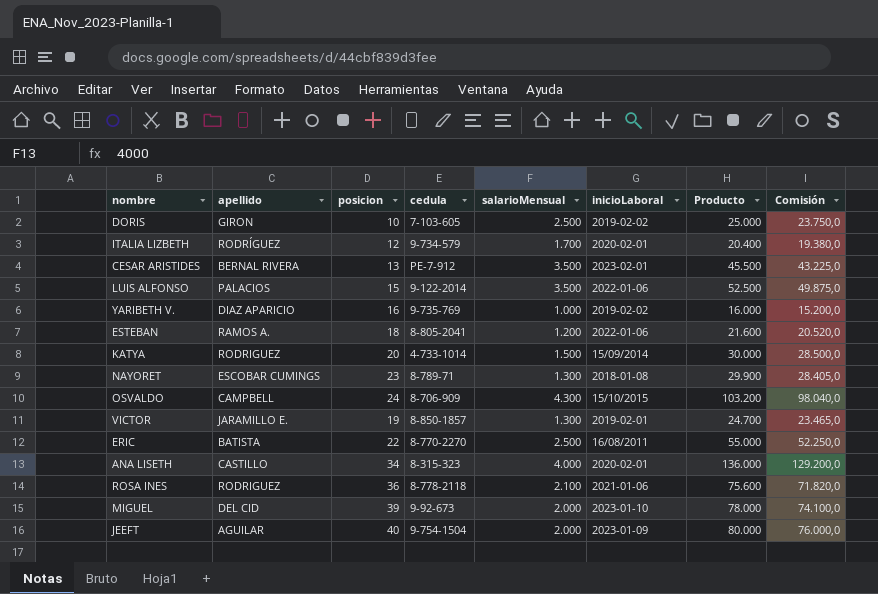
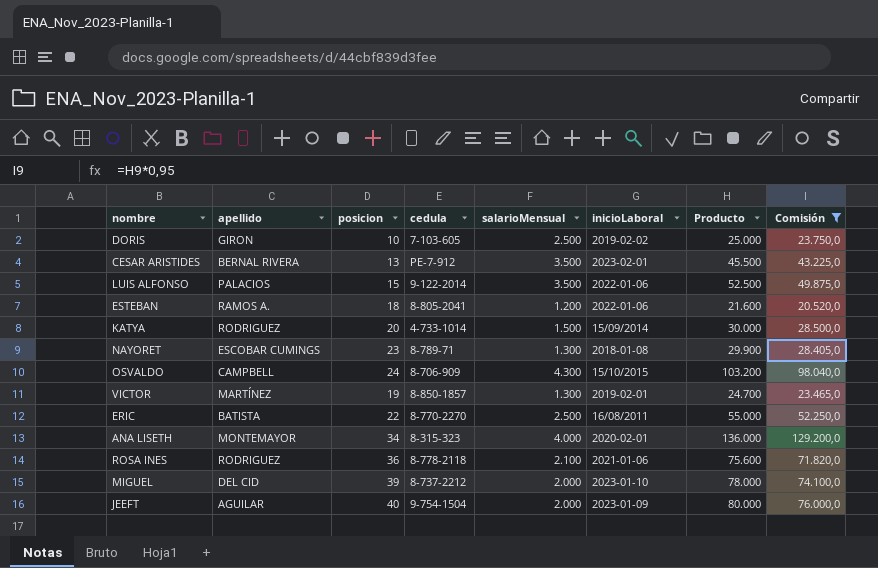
filter: none -> Comisión >= 20.520,0
VICTOR | apellido: JARAMILLO E. -> MARTÍNEZ
ANA LISETH | apellido: CASTILLO -> MONTEMAYOR
MIGUEL | cedula: 9-92-673 -> 8-737-2212

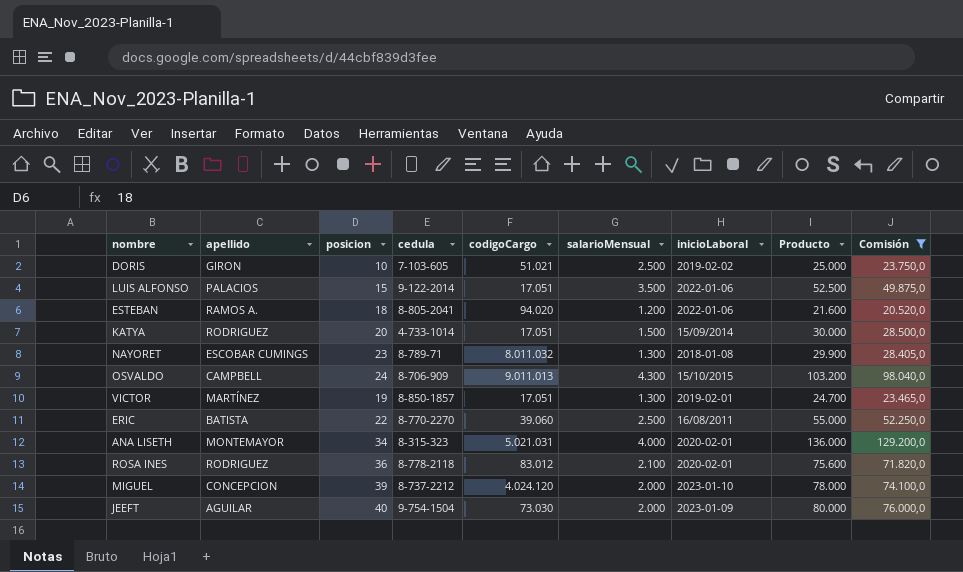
column codigoCargo | position: none -> 5
row CESAR ARISTIDES: BERNAL RIVERA | 13 | PE-7-912 | 3.500 | 2023-02-01 | 45.500 | 43.225,0 -> none
ROSA INES | inicioLaboral: 2021-01-06 -> 2020-02-01
MIGUEL | apellido: DEL CID -> CONCEPCION

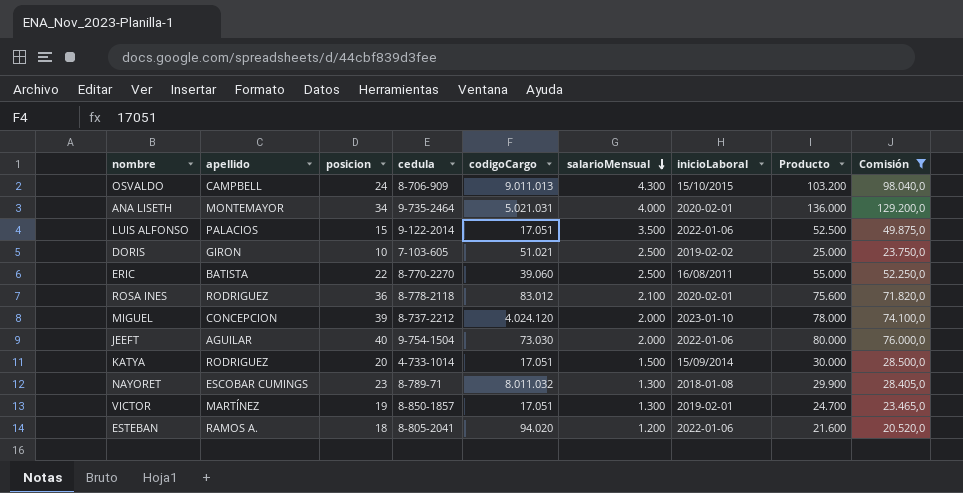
row order: none -> salarioMensual descending
ANA LISETH | cedula: 8-315-323 -> 9-735-2464
JEEFT | inicioLaboral: 2023-01-09 -> 2022-01-06

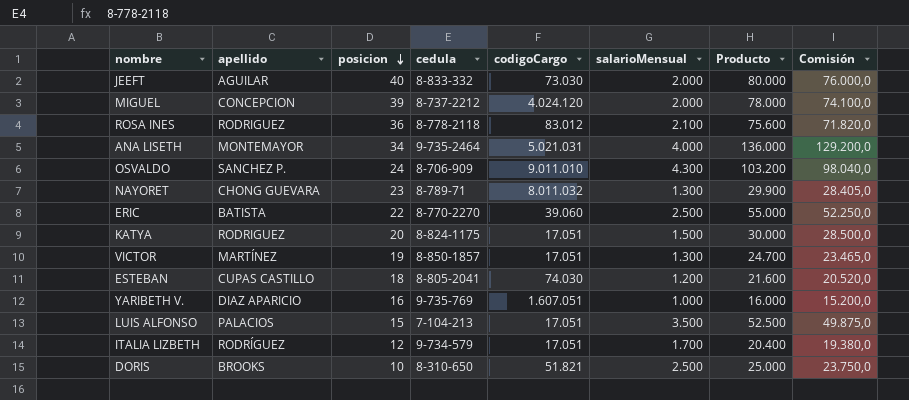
filter: Comisión >= 20.520,0 -> none
row order: salarioMensual descending -> posicion descending
column inicioLaboral | position: 7 -> none
JEEFT | cedula: 9-754-1504 -> 8-833-332
OSVALDO | apellido: CAMPBELL -> SANCHEZ P.
OSVALDO | codigoCargo: 9.011.013 -> 9.011.010
NAYORET | apellido: ESCOBAR CUMINGS -> CHONG GUEVARA
KATYA | cedula: 4-733-1014 -> 8-824-1175
ESTEBAN | apellido: RAMOS A. -> CUPAS CASTILLO
ESTEBAN | codigoCargo: 94.020 -> 74.030
LUIS ALFONSO | cedula: 9-122-2014 -> 7-104-213
DORIS | apellido: GIRON -> BROOKS
DORIS | cedula: 7-103-605 -> 8-310-650
DORIS | codigoCargo: 51.021 -> 51.821

